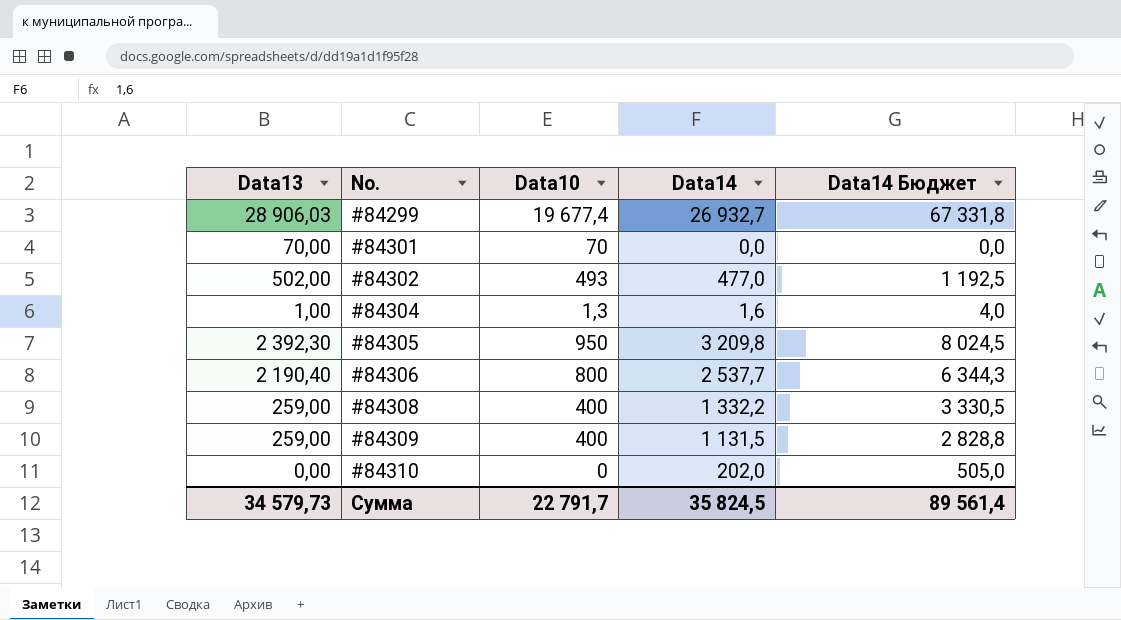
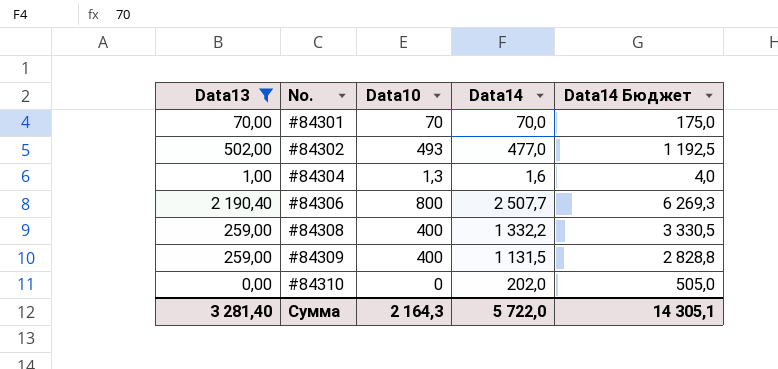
filter: none -> Data13 <= 2 190,40
#84301 | Data14: 0,0 -> 70,0
#84301 | Data14 Бюджет: 0,0 -> 175,0
#84306 | Data14: 2 537,7 -> 2 507,7
#84306 | Data14 Бюджет: 6 344,3 -> 6 269,3
Сумма | Data13: 34 579,73 -> 3 281,40
Сумма | Data10: 22 791,7 -> 2 164,3
Сумма | Data14: 35 824,5 -> 5 722,0
Сумма | Data14 Бюджет: 89 561,4 -> 14 305,1

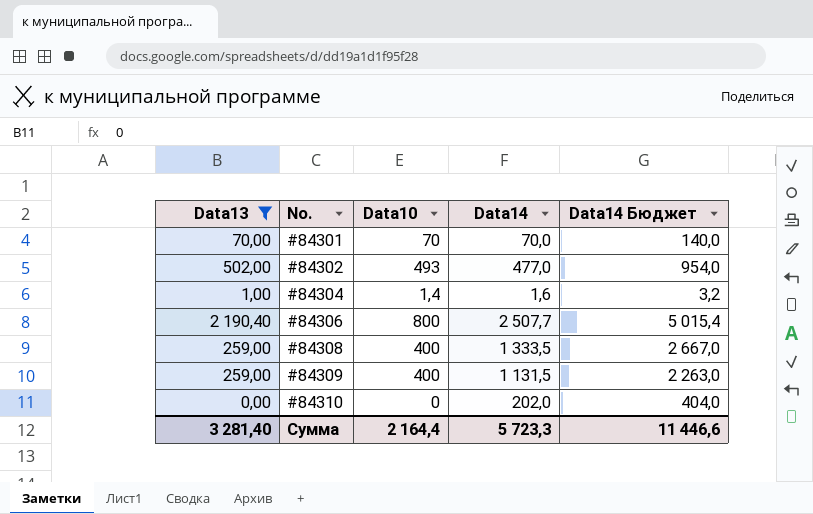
column Data14 Бюджет | formula: [Data14] * 2,5 -> [Data14] * 2
#84304 | Data10: 1,3 -> 1,4
#84308 | Data14: 1 332,2 -> 1 333,5
Сумма | Data10: 2 164,3 -> 2 164,4
Сумма | Data14: 5 722,0 -> 5 723,3
Сумма | Data14 Бюджет: 14 305,1 -> 11 446,6

